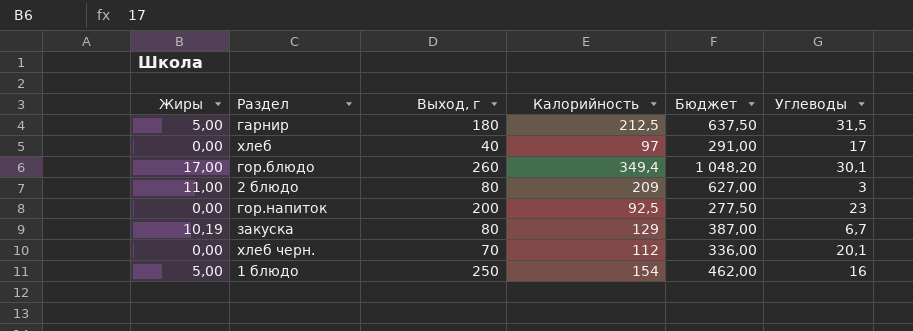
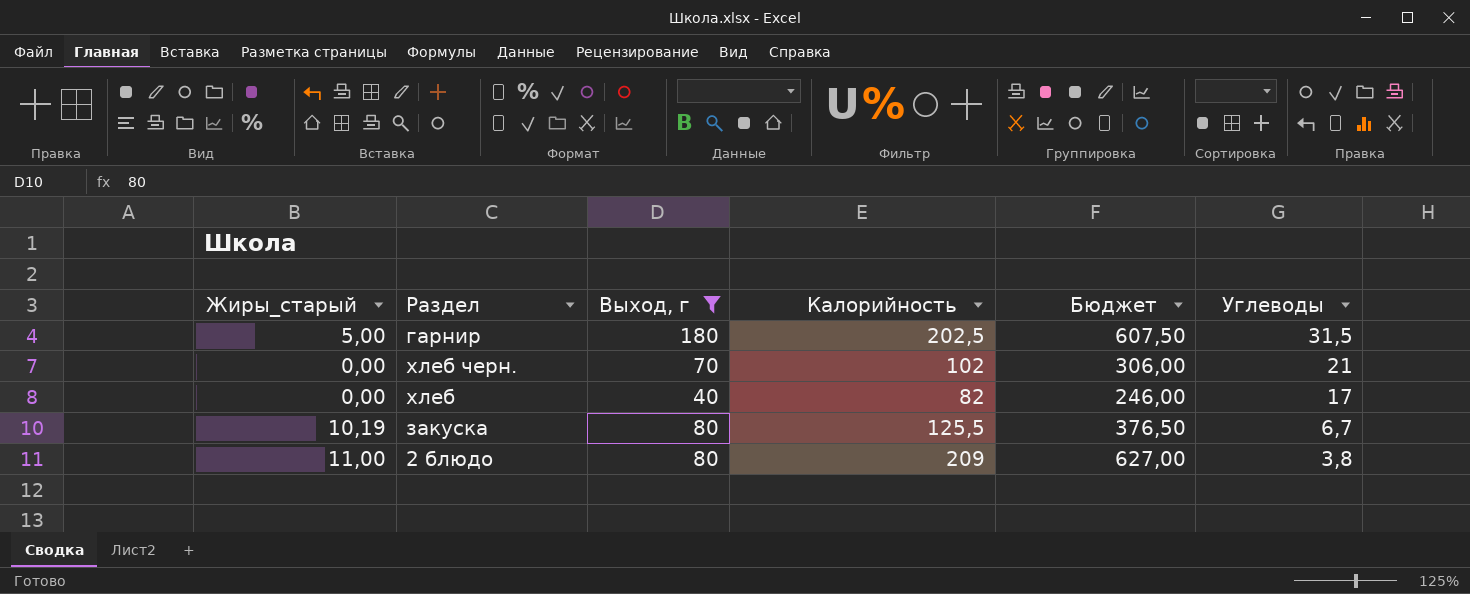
filter: none -> Выход, г <= 180
row order: none -> Углеводы descending
column name: Жиры -> Жиры_старый
гарнир | Калорийность: 212,5 -> 202,5
гарнир | Бюджет: 637,50 -> 607,50
хлеб черн. | Калорийность: 112 -> 102
хлеб черн. | Бюджет: 336,00 -> 306,00
хлеб черн. | Углеводы: 20,1 -> 21
хлеб | Калорийность: 97 -> 82
хлеб | Бюджет: 291,00 -> 246,00
закуска | Калорийность: 129 -> 125,5
закуска | Бюджет: 387,00 -> 376,50
2 блюдо | Углеводы: 3 -> 3,8

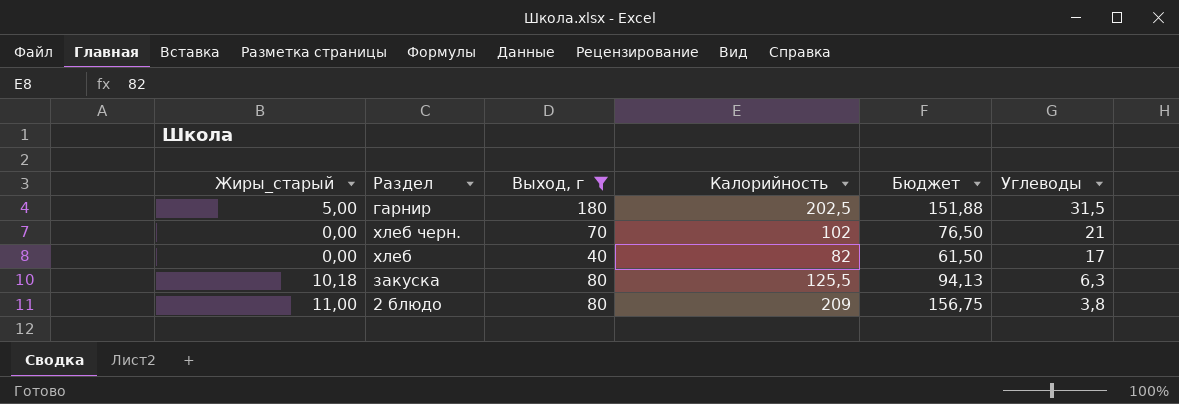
column Бюджет | formula: [Калорийность] * 3 -> [Калорийность] * 0,75
закуска | Жиры_старый: 10,19 -> 10,18
закуска | Углеводы: 6,7 -> 6,3

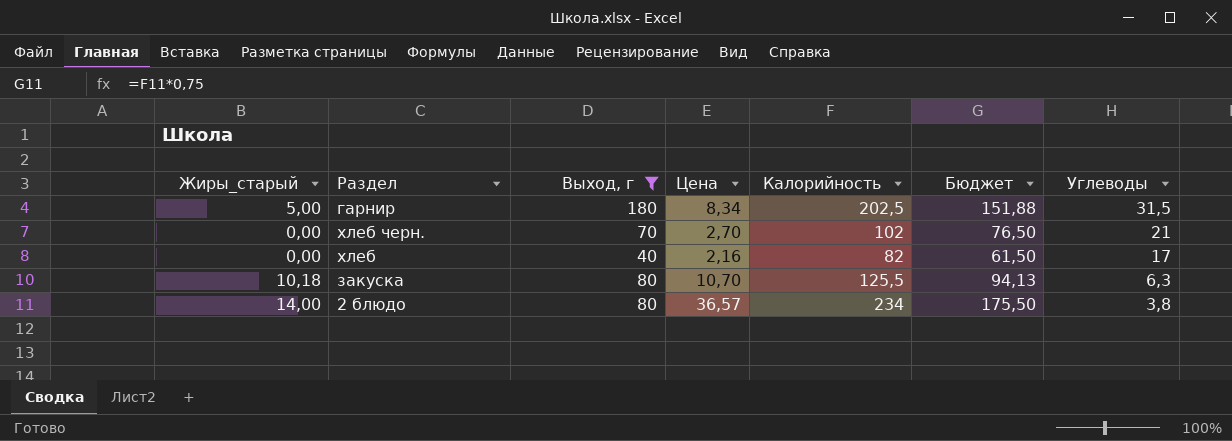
column Цена | position: none -> 4
2 блюдо | Жиры_старый: 11,00 -> 14,00
2 блюдо | Калорийность: 209 -> 234
2 блюдо | Бюджет: 156,75 -> 175,50

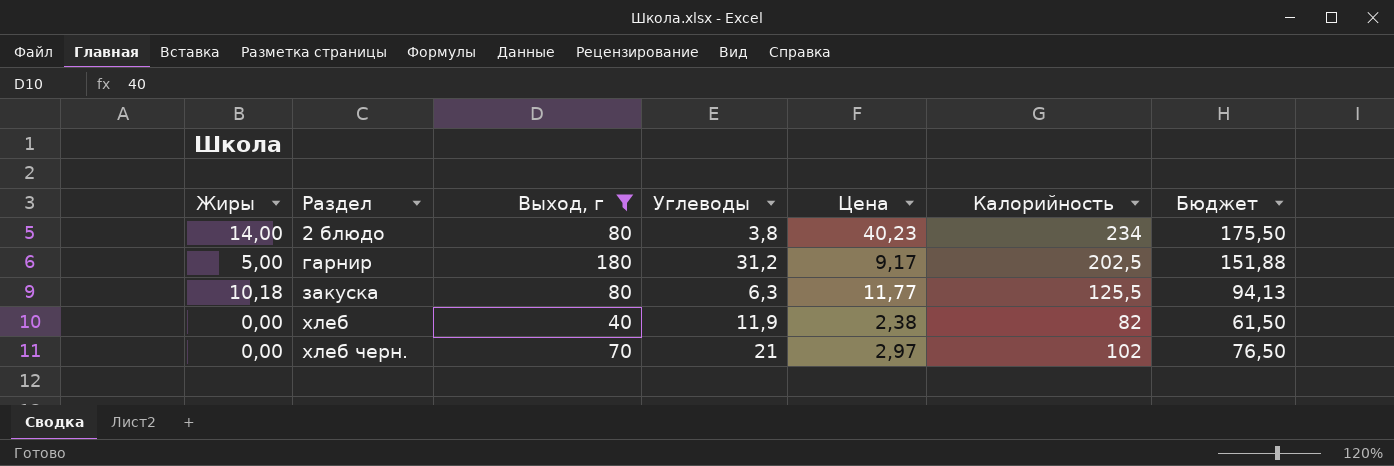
row order: Углеводы descending -> Раздел ascending
column name: Жиры_старый -> Жиры
column Углеводы | position: 7 -> 4
2 блюдо | Цена: 36,57 -> 40,23
гарнир | Углеводы: 31,5 -> 31,2
гарнир | Цена: 8,34 -> 9,17
закуска | Цена: 10,70 -> 11,77
хлеб | Углеводы: 17 -> 11,9
хлеб | Цена: 2,16 -> 2,38
хлеб черн. | Цена: 2,70 -> 2,97

